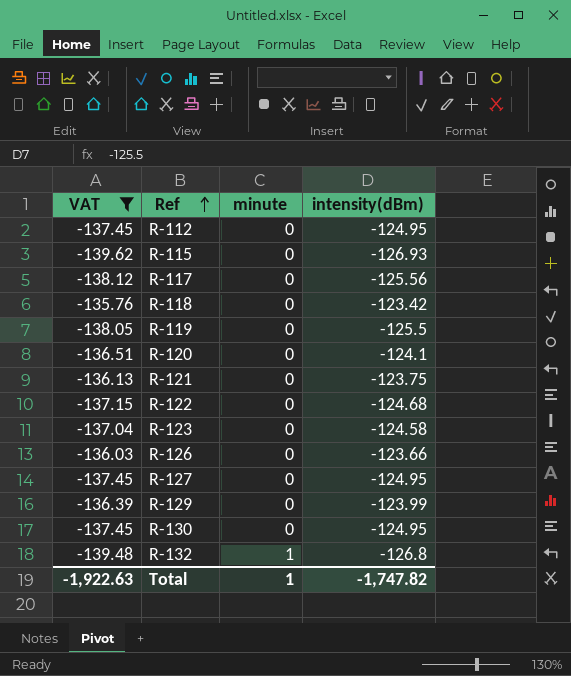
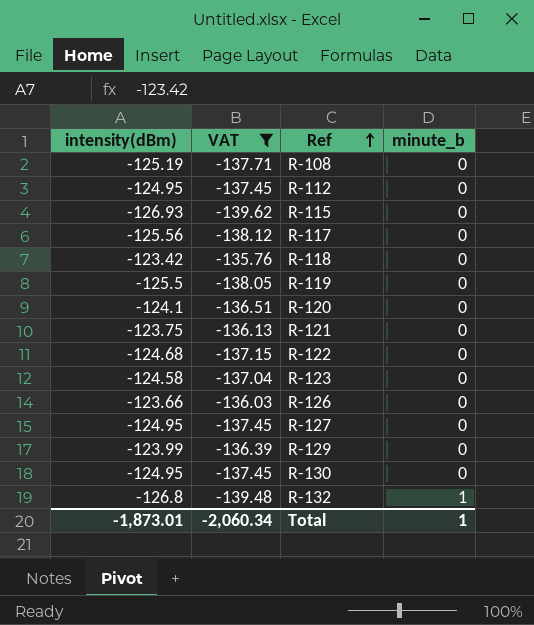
column intensity(dBm) | position: 4 -> 1
column name: minute -> minute_b
row R-108: none -> -125.19 | -137.71 | 0
Total | intensity(dBm): -1,747.82 -> -1,873.01
Total | VAT: -1,922.63 -> -2,060.34

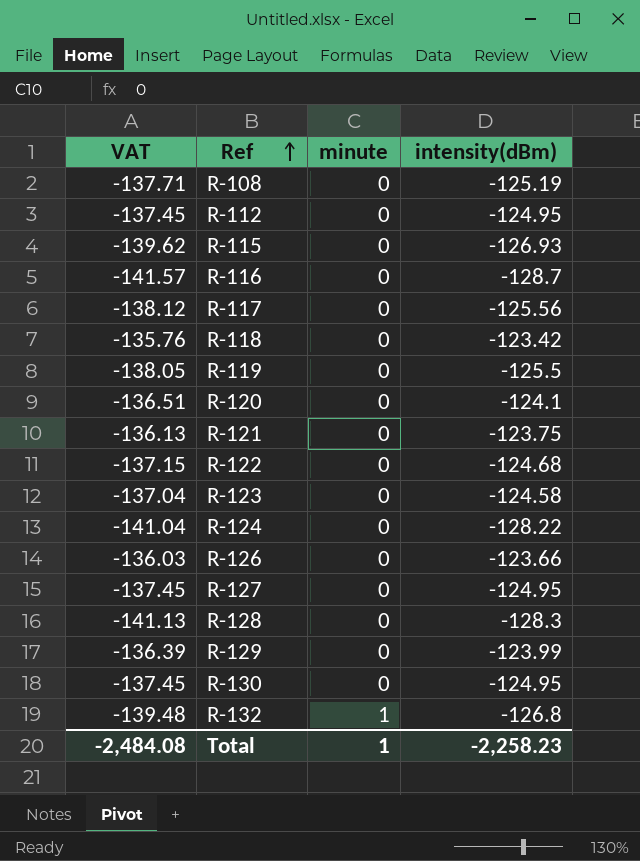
filter: VAT >= -139.62 -> none
column name: minute_b -> minute
column intensity(dBm) | position: 1 -> 4
Total | VAT: -2,060.34 -> -2,484.08
Total | intensity(dBm): -1,873.01 -> -2,258.23

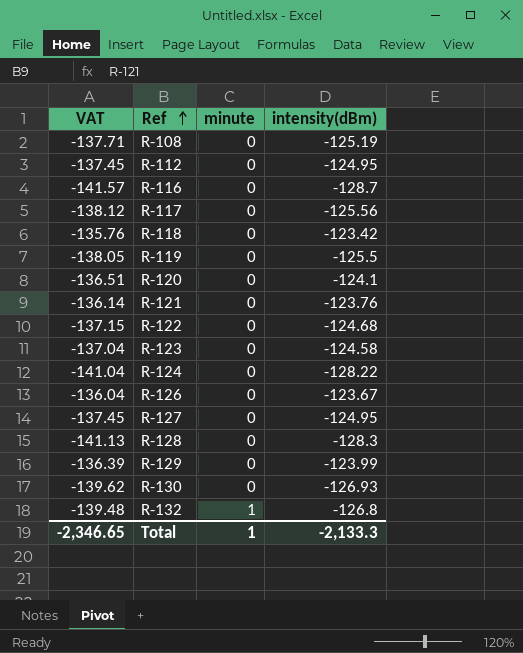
row R-115: -139.62 | 0 | -126.93 -> none
R-121 | VAT: -136.13 -> -136.14
R-121 | intensity(dBm): -123.75 -> -123.76
R-126 | VAT: -136.03 -> -136.04
R-126 | intensity(dBm): -123.66 -> -123.67
R-130 | VAT: -137.45 -> -139.62
R-130 | intensity(dBm): -124.95 -> -126.93
Total | VAT: -2,484.08 -> -2,346.65
Total | intensity(dBm): -2,258.23 -> -2,133.3

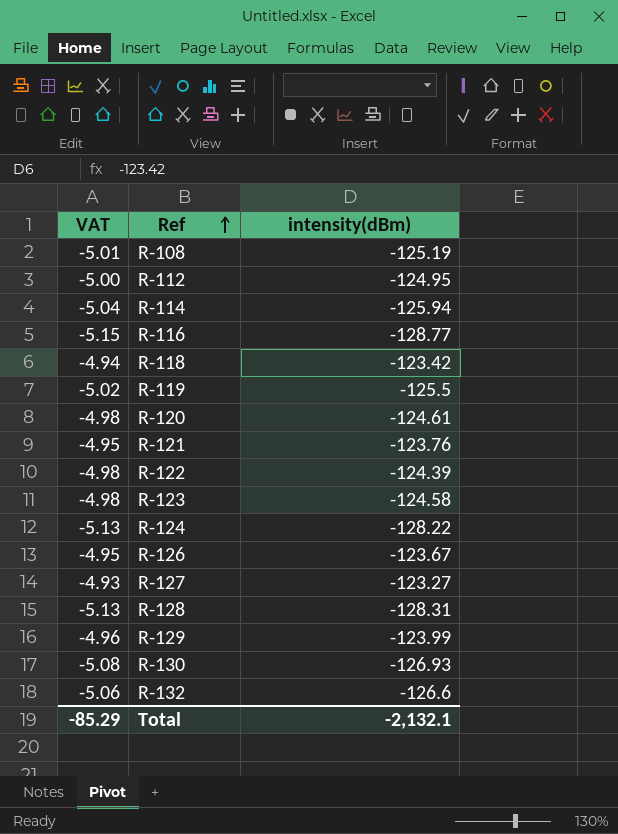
column minute | position: 3 -> none
column VAT | formula: [intensity(dBm)] * 1.1 -> [intensity(dBm)] * 0.04
row R-117: -138.12 | 0 | -125.56 -> none
row R-114: none -> -5.04 | -125.94
R-116 | intensity(dBm): -128.7 -> -128.77
R-120 | intensity(dBm): -124.1 -> -124.61
R-122 | intensity(dBm): -124.68 -> -124.39
R-127 | intensity(dBm): -124.95 -> -123.27
R-128 | intensity(dBm): -128.3 -> -128.31
R-132 | intensity(dBm): -126.8 -> -126.6
Total | VAT: -2,346.65 -> -85.29
Total | intensity(dBm): -2,133.3 -> -2,132.1

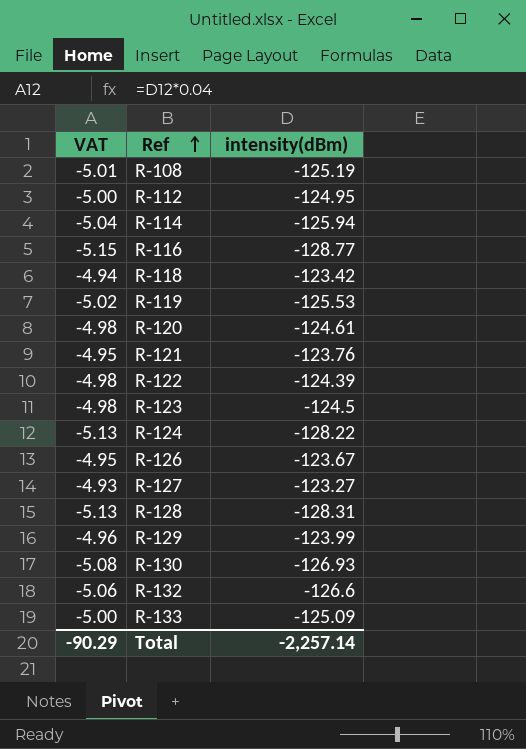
R-119 | intensity(dBm): -125.5 -> -125.53
R-123 | intensity(dBm): -124.58 -> -124.5
row R-133: none -> -5.00 | -125.09
Total | VAT: -85.29 -> -90.29
Total | intensity(dBm): -2,132.1 -> -2,257.14

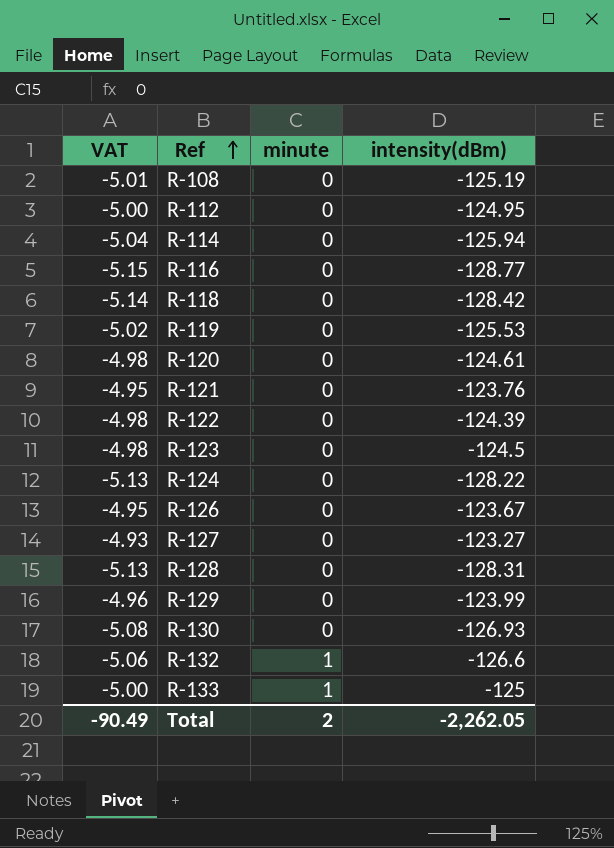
column minute | position: none -> 3
R-118 | VAT: -4.94 -> -5.14
R-118 | intensity(dBm): -123.42 -> -128.42
R-133 | intensity(dBm): -125.09 -> -125
Total | VAT: -90.29 -> -90.49
Total | intensity(dBm): -2,257.14 -> -2,262.05

